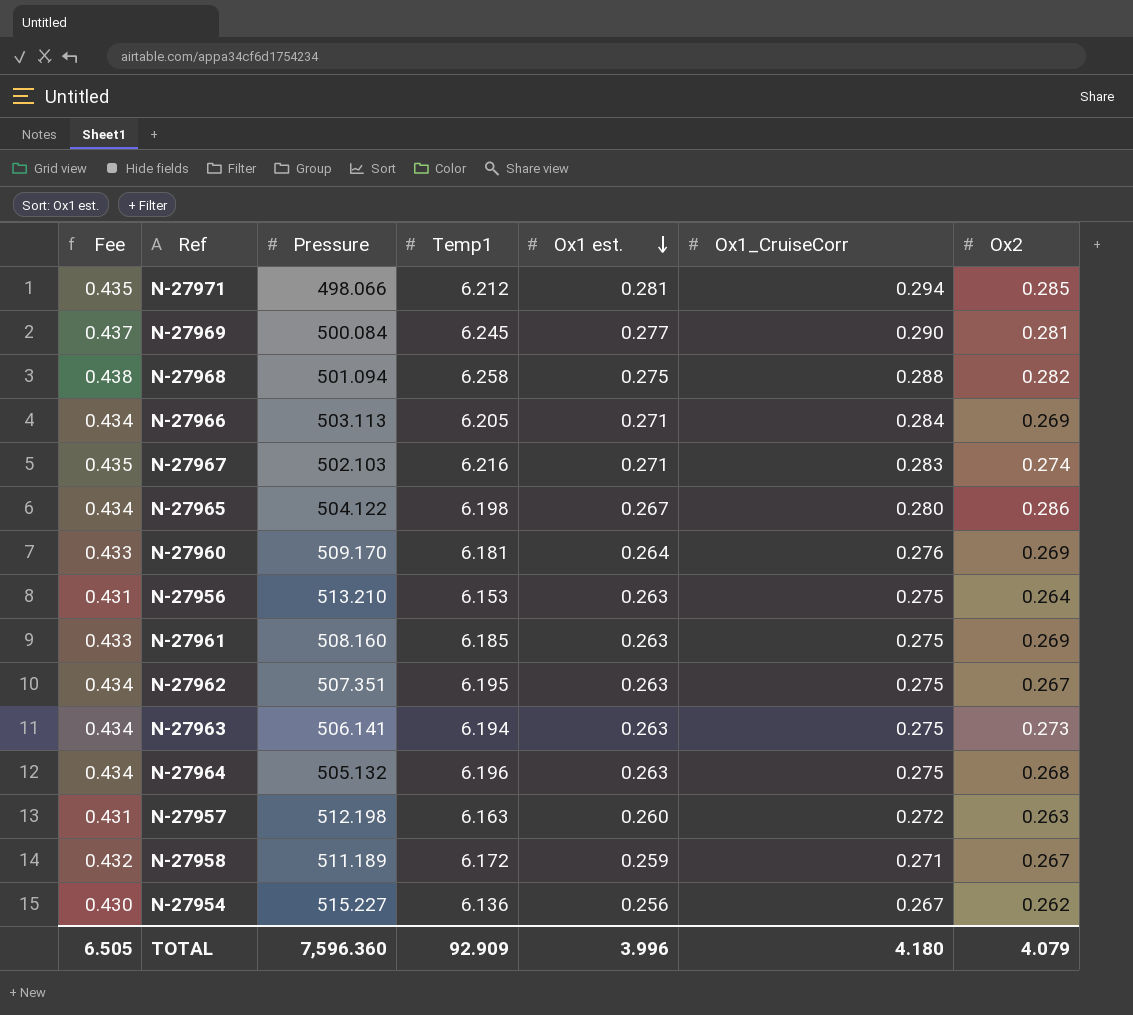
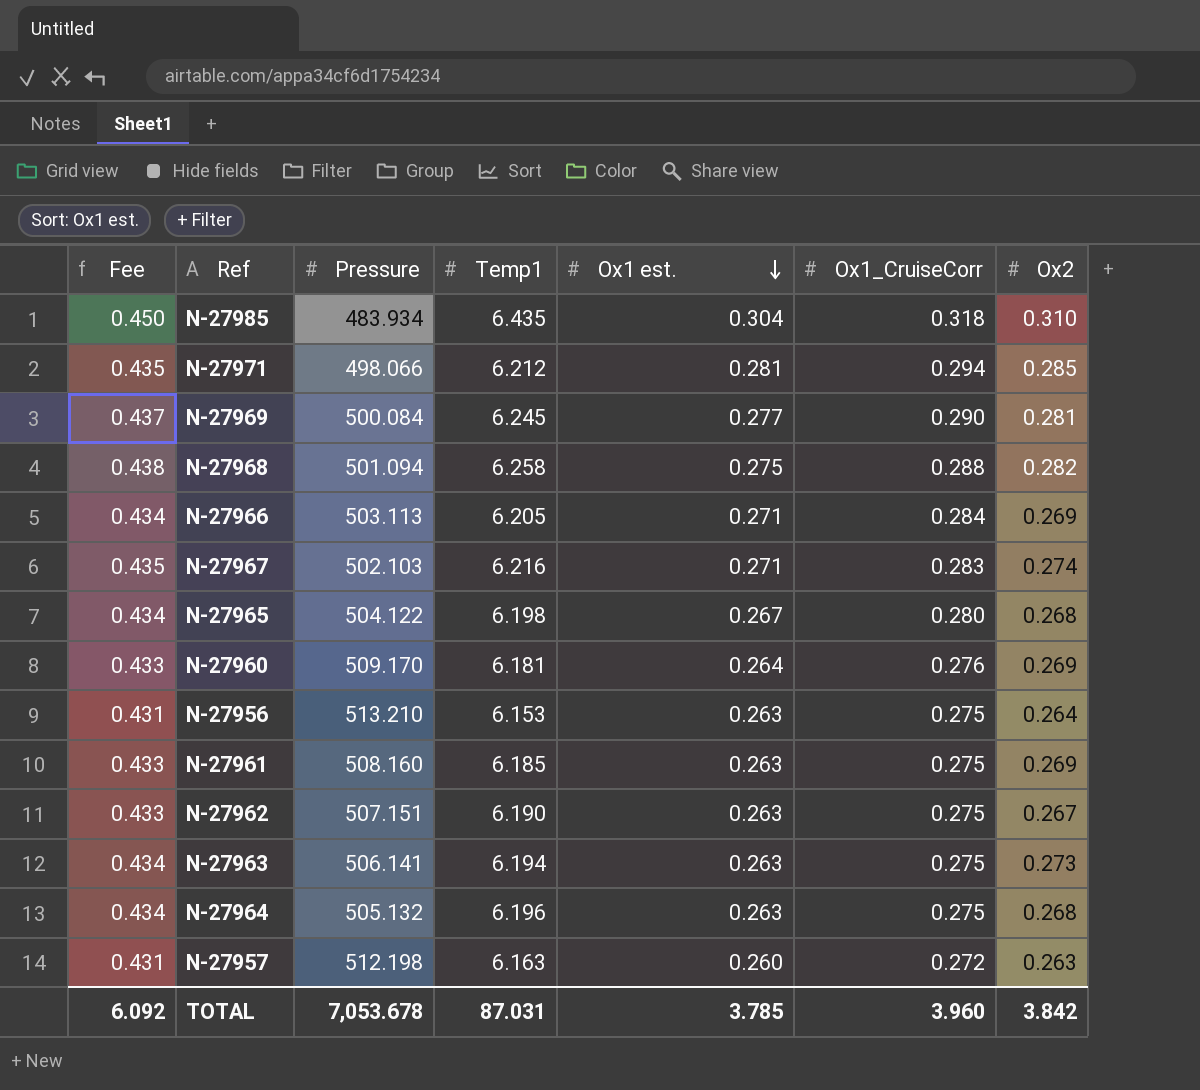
row N-27958: 0.432 | 511.189 | 6.172 | 0.259 | 0.271 | 0.267 -> none
row N-27954: 0.430 | 515.227 | 6.136 | 0.256 | 0.267 | 0.262 -> none
row N-27985: none -> 0.450 | 483.934 | 6.435 | 0.304 | 0.318 | 0.310
N-27965 | Ox2: 0.286 -> 0.268
N-27962 | Fee: 0.434 -> 0.433
N-27962 | Pressure: 507.351 -> 507.151
N-27962 | Temp1: 6.195 -> 6.190
TOTAL | Fee: 6.505 -> 6.092
TOTAL | Pressure: 7,596.360 -> 7,053.678
TOTAL | Temp1: 92.909 -> 87.031
TOTAL | Ox1 est.: 3.996 -> 3.785
TOTAL | Ox1_CruiseCorr: 4.180 -> 3.960
TOTAL | Ox2: 4.079 -> 3.842

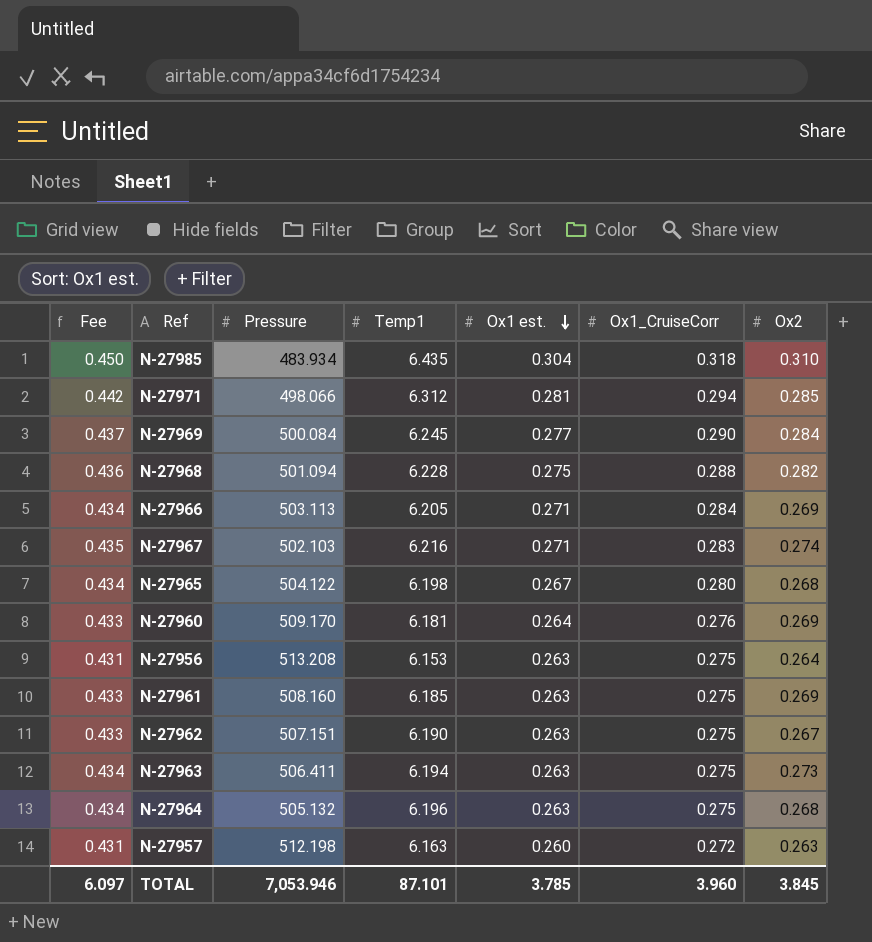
N-27971 | Fee: 0.435 -> 0.442
N-27971 | Temp1: 6.212 -> 6.312
N-27969 | Ox2: 0.281 -> 0.284
N-27968 | Fee: 0.438 -> 0.436
N-27968 | Temp1: 6.258 -> 6.228
N-27956 | Pressure: 513.210 -> 513.208
N-27963 | Pressure: 506.141 -> 506.411
TOTAL | Fee: 6.092 -> 6.097
TOTAL | Pressure: 7,053.678 -> 7,053.946
TOTAL | Temp1: 87.031 -> 87.101
TOTAL | Ox2: 3.842 -> 3.845

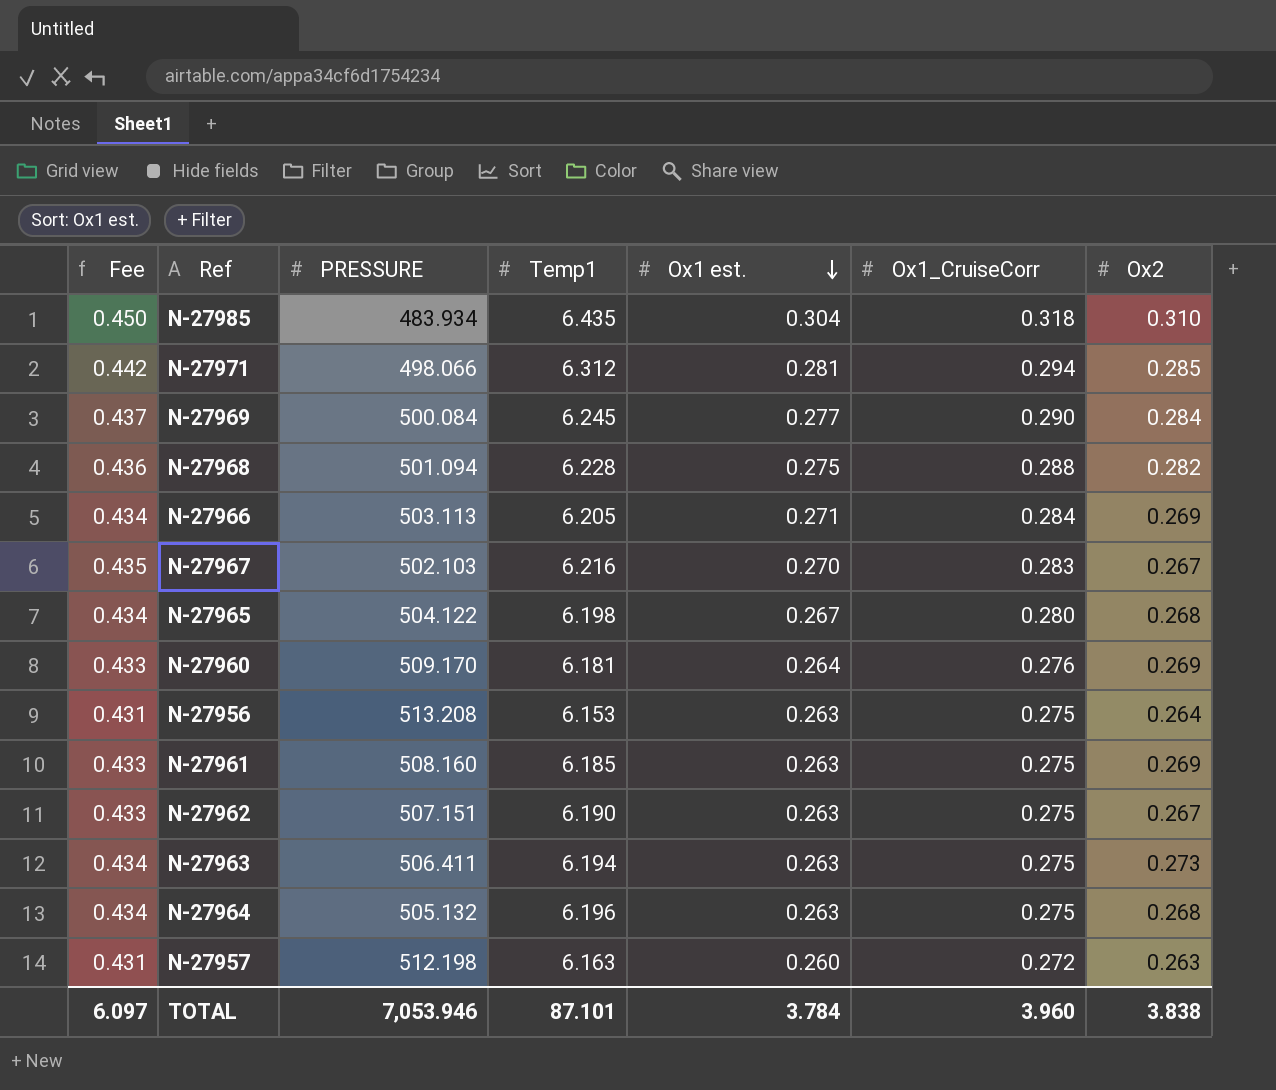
column name: Pressure -> PRESSURE
N-27967 | Ox1 est.: 0.271 -> 0.270
N-27967 | Ox2: 0.274 -> 0.267
TOTAL | Ox1 est.: 3.785 -> 3.784
TOTAL | Ox2: 3.845 -> 3.838

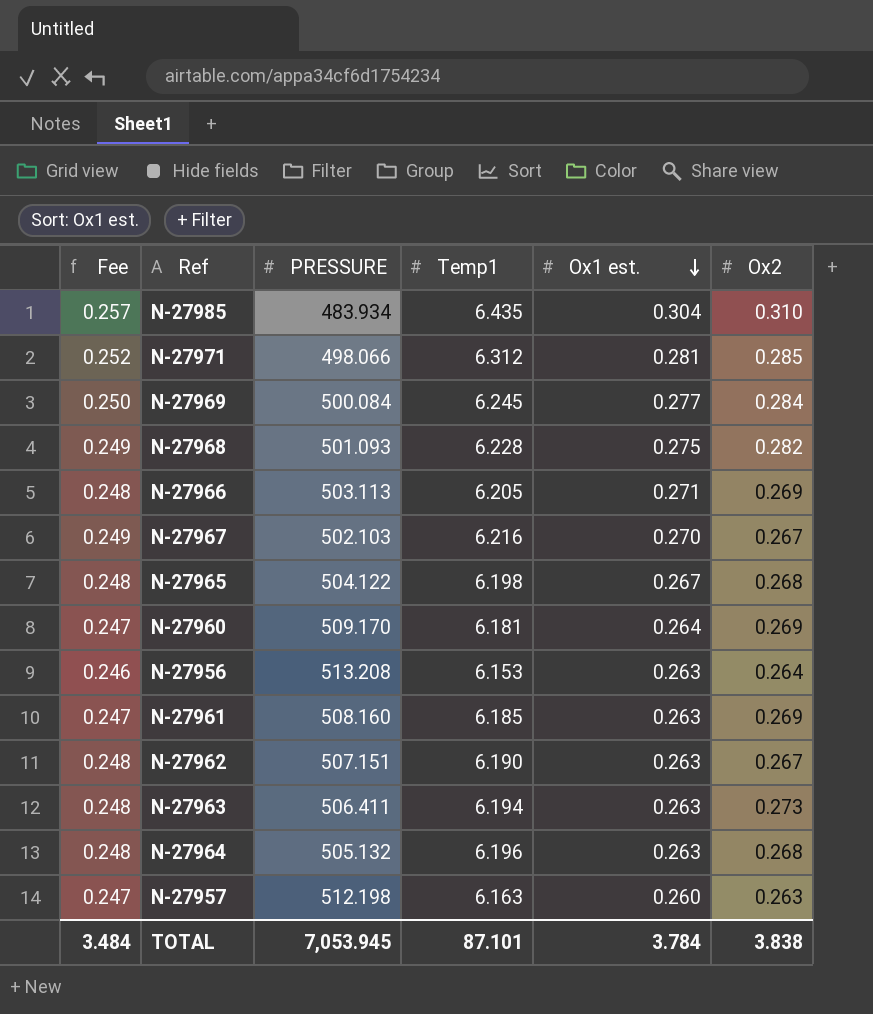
column Ox1_CruiseCorr | position: 6 -> none
column Fee | formula: [Temp1] * 0.07 -> [Temp1] * 0.04
N-27968 | PRESSURE: 501.094 -> 501.093
TOTAL | Fee: 6.097 -> 3.484
TOTAL | PRESSURE: 7,053.946 -> 7,053.945

